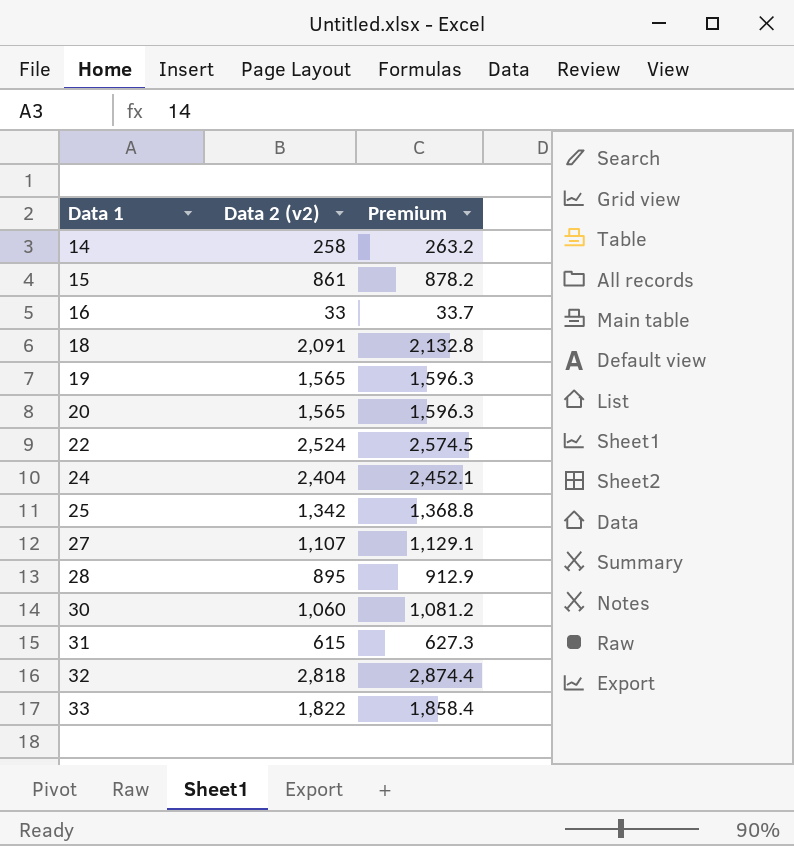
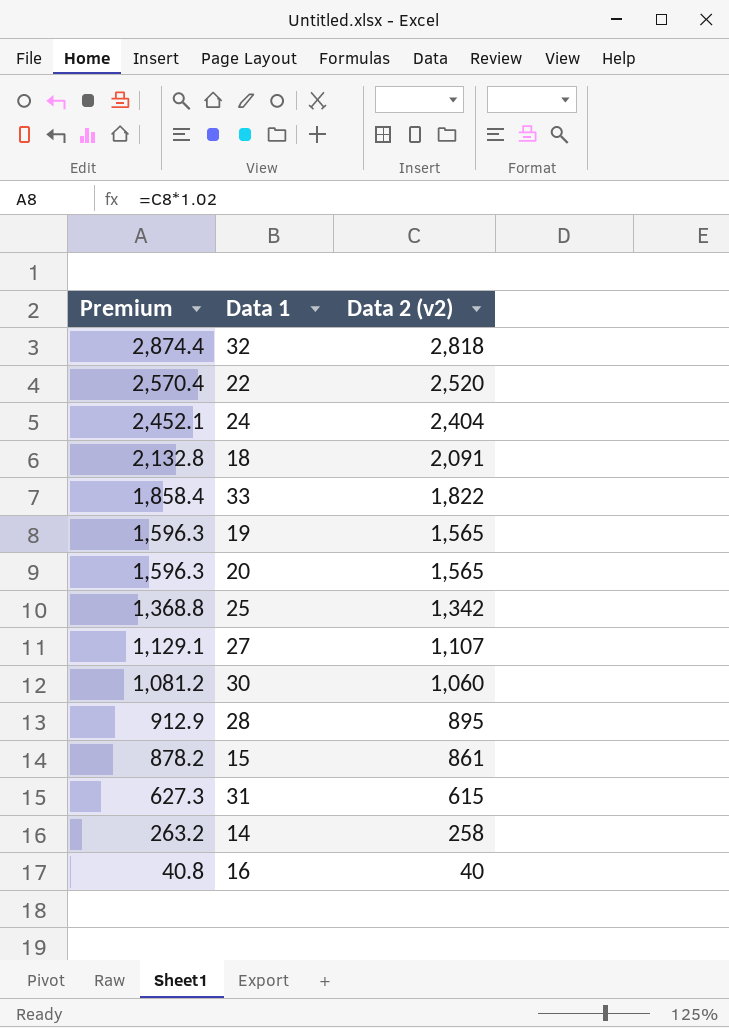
row order: Data 1 ascending -> Premium descending
column Premium | position: 3 -> 1
22 | Premium: 2,574.5 -> 2,570.4
22 | Data 2 (v2): 2,524 -> 2,520
16 | Premium: 33.7 -> 40.8
16 | Data 2 (v2): 33 -> 40

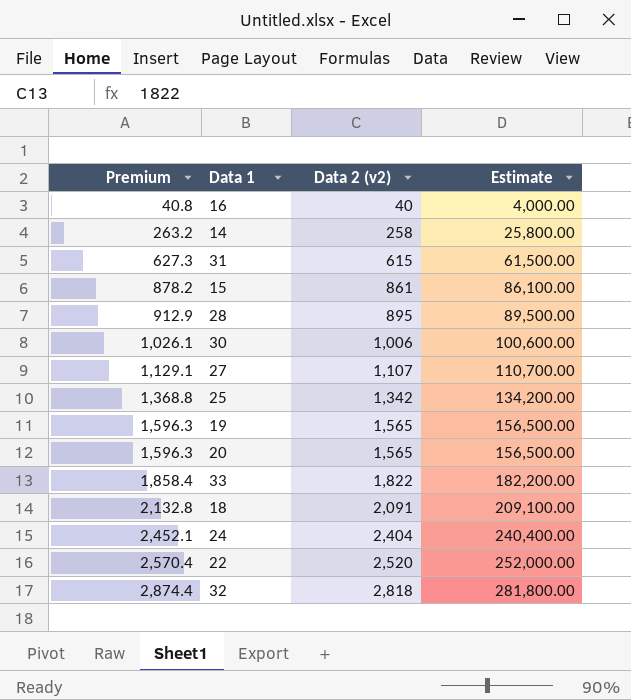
row order: Premium descending -> Premium ascending
column Estimate | formula: none -> [Data 2 (v2)] * 100
30 | Premium: 1,081.2 -> 1,026.1
30 | Data 2 (v2): 1,060 -> 1,006

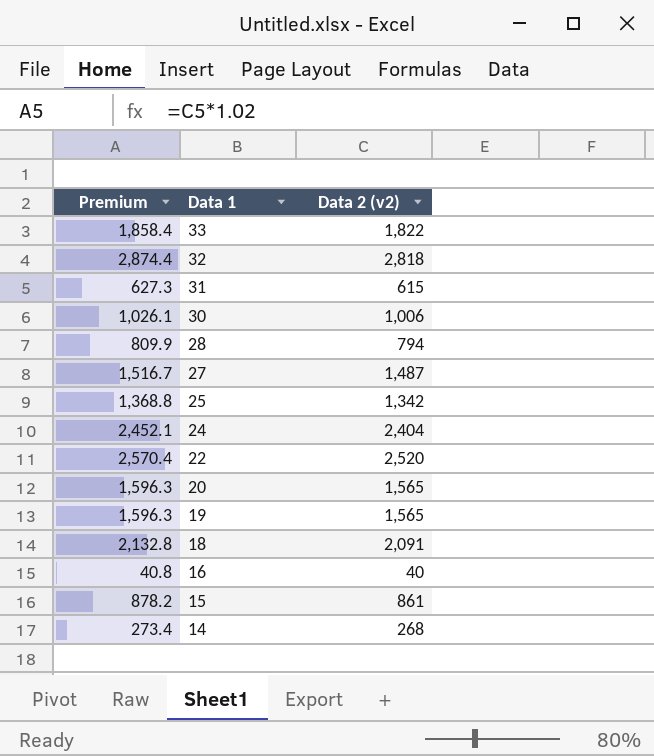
row order: Premium ascending -> Data 1 descending
column Estimate | formula: [Data 2 (v2)] * 100 -> none
28 | Premium: 912.9 -> 809.9
28 | Data 2 (v2): 895 -> 794
27 | Premium: 1,129.1 -> 1,516.7
27 | Data 2 (v2): 1,107 -> 1,487
14 | Premium: 263.2 -> 273.4
14 | Data 2 (v2): 258 -> 268

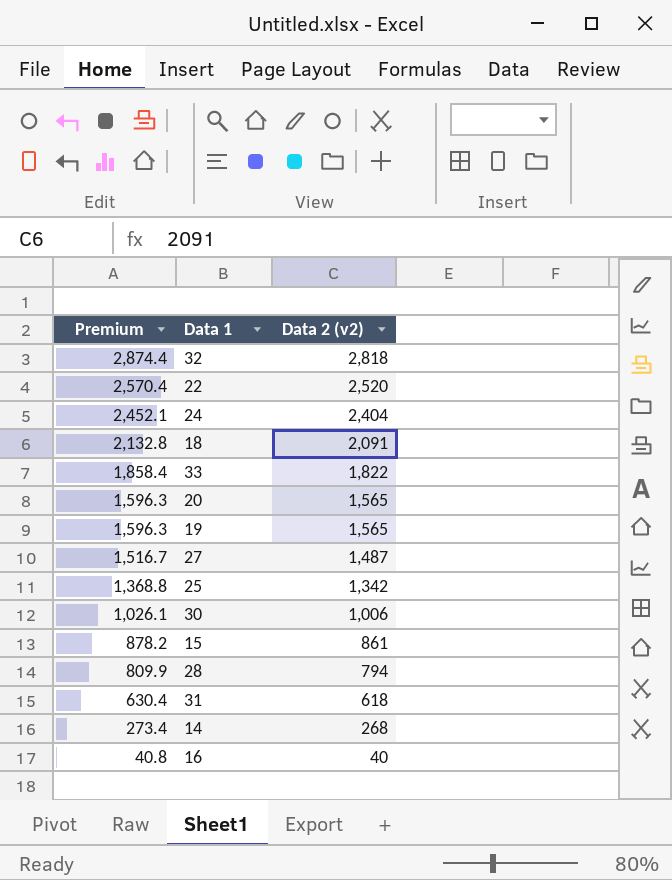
row order: Data 1 descending -> Premium descending
31 | Premium: 627.3 -> 630.4
31 | Data 2 (v2): 615 -> 618

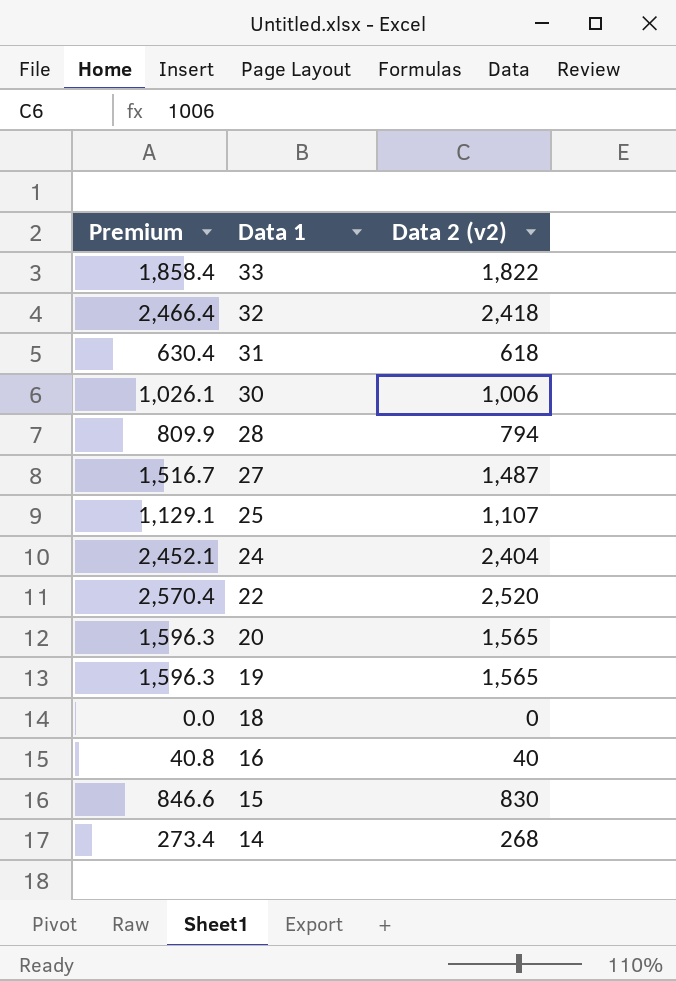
row order: Premium descending -> Data 1 descending
32 | Premium: 2,874.4 -> 2,466.4
32 | Data 2 (v2): 2,818 -> 2,418
25 | Premium: 1,368.8 -> 1,129.1
25 | Data 2 (v2): 1,342 -> 1,107
18 | Premium: 2,132.8 -> 0.0
18 | Data 2 (v2): 2,091 -> 0
15 | Premium: 878.2 -> 846.6
15 | Data 2 (v2): 861 -> 830

